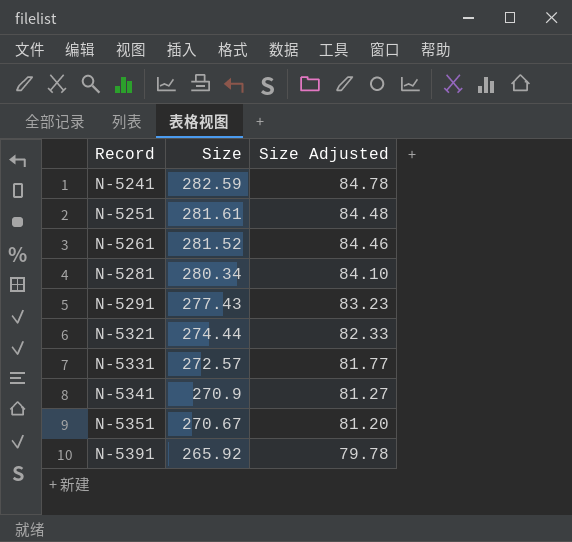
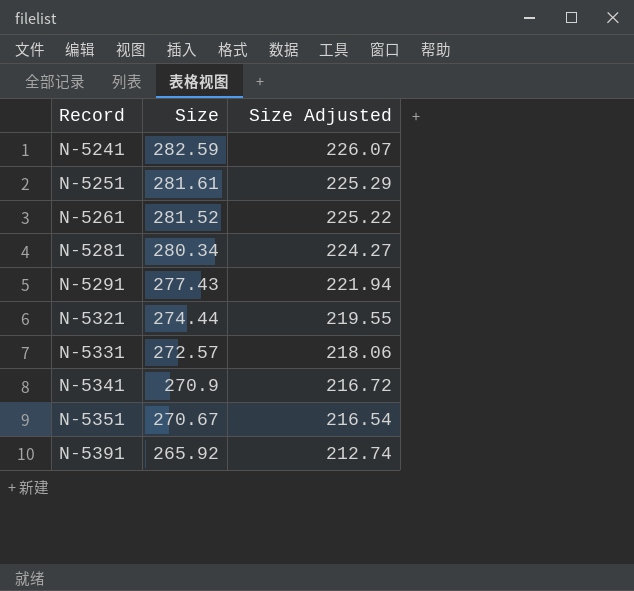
column Size Adjusted | formula: [Size] * 0.3 -> [Size] * 0.8

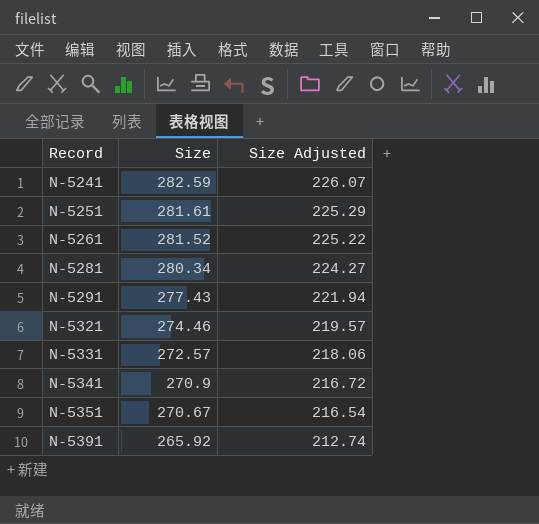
N-5321 | Size: 274.44 -> 274.46
N-5321 | Size Adjusted: 219.55 -> 219.57

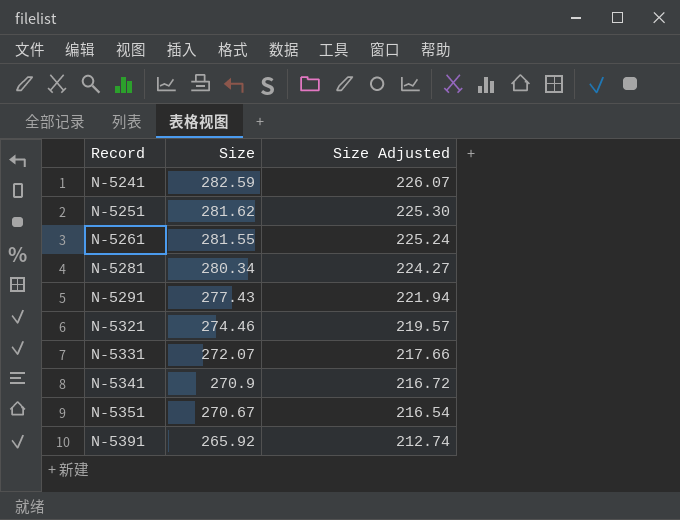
N-5251 | Size: 281.61 -> 281.62
N-5251 | Size Adjusted: 225.29 -> 225.30
N-5261 | Size: 281.52 -> 281.55
N-5261 | Size Adjusted: 225.22 -> 225.24
N-5331 | Size: 272.57 -> 272.07
N-5331 | Size Adjusted: 218.06 -> 217.66

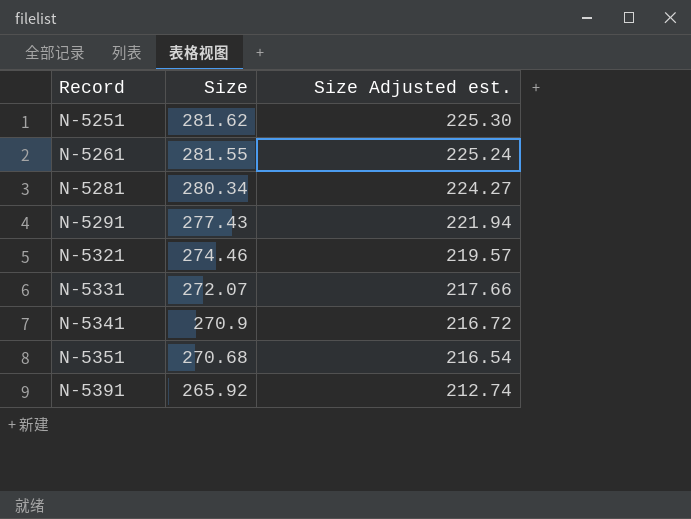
column name: Size Adjusted -> Size Adjusted est.
row N-5241: 282.59 | 226.07 -> none
N-5351 | Size: 270.67 -> 270.68

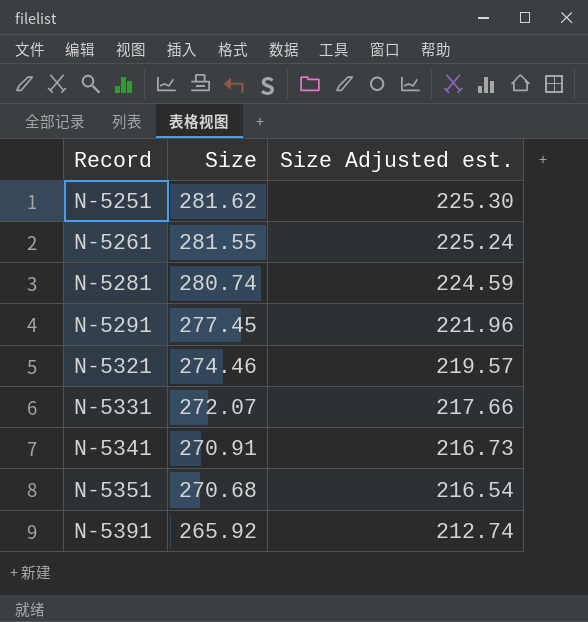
N-5281 | Size: 280.34 -> 280.74
N-5281 | Size Adjusted est.: 224.27 -> 224.59
N-5291 | Size: 277.43 -> 277.45
N-5291 | Size Adjusted est.: 221.94 -> 221.96
N-5341 | Size: 270.9 -> 270.91
N-5341 | Size Adjusted est.: 216.72 -> 216.73

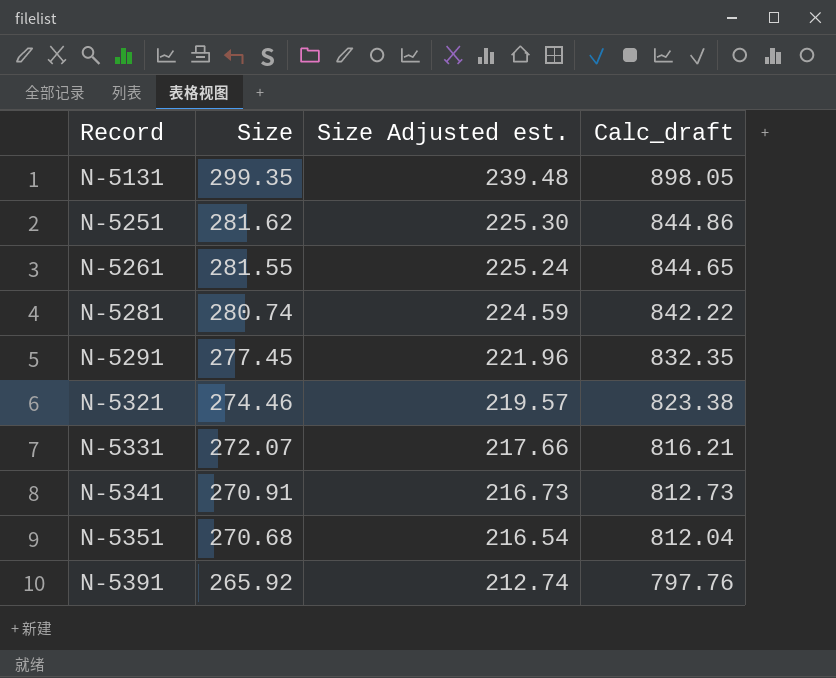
column Calc_draft | formula: none -> [Size] * 3
row N-5131: none -> 299.35 | 239.48 | 898.05

